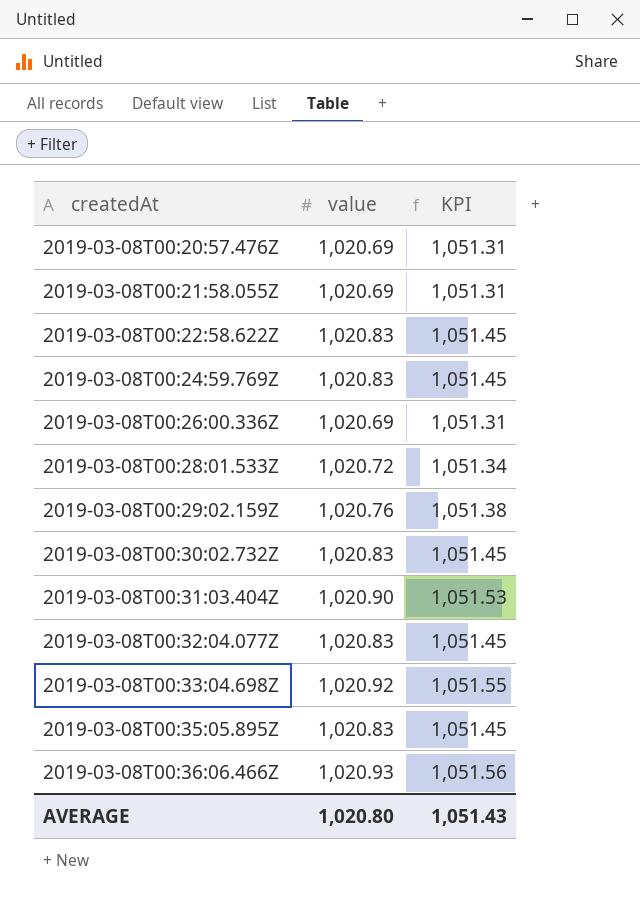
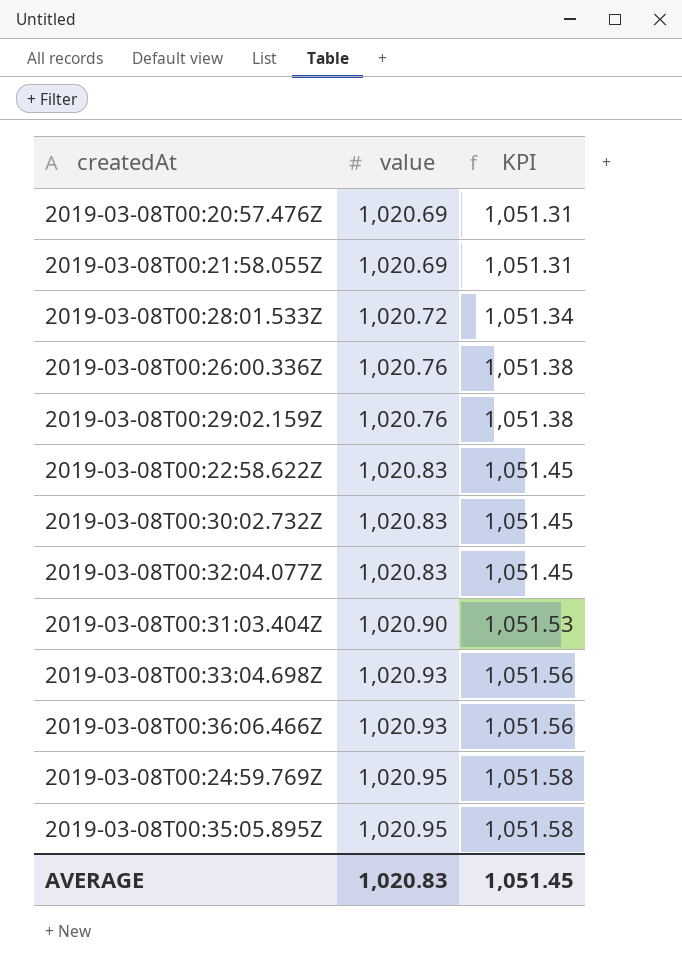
row order: createdAt ascending -> value ascending
2019-03-08T00:26:00.336Z | value: 1,020.69 -> 1,020.76
2019-03-08T00:26:00.336Z | KPI: 1,051.31 -> 1,051.38
2019-03-08T00:33:04.698Z | value: 1,020.92 -> 1,020.93
2019-03-08T00:33:04.698Z | KPI: 1,051.55 -> 1,051.56
2019-03-08T00:24:59.769Z | value: 1,020.83 -> 1,020.95
2019-03-08T00:24:59.769Z | KPI: 1,051.45 -> 1,051.58
2019-03-08T00:35:05.895Z | value: 1,020.83 -> 1,020.95
2019-03-08T00:35:05.895Z | KPI: 1,051.45 -> 1,051.58
AVERAGE | value: 1,020.80 -> 1,020.83
AVERAGE | KPI: 1,051.43 -> 1,051.45

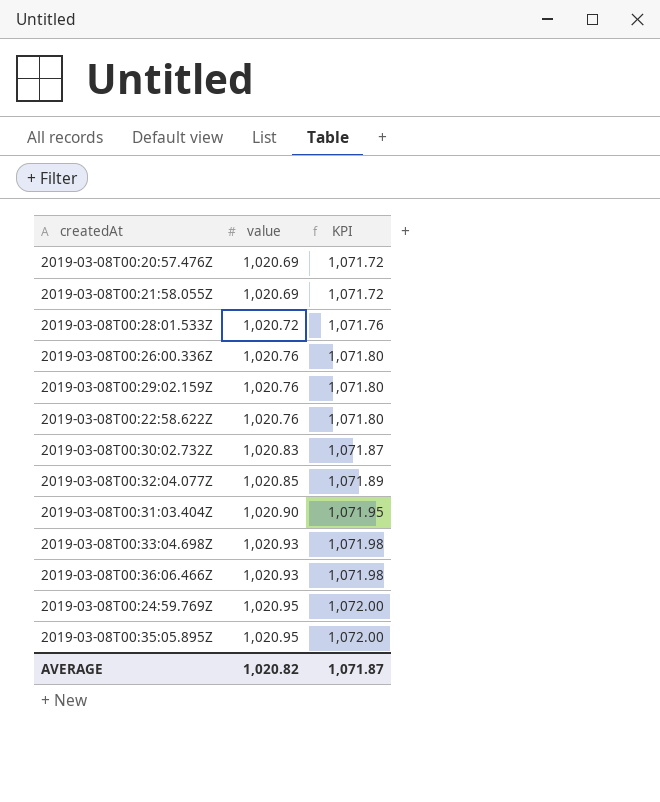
column KPI | formula: [value] * 1.03 -> [value] * 1.05
2019-03-08T00:22:58.622Z | value: 1,020.83 -> 1,020.76
2019-03-08T00:32:04.077Z | value: 1,020.83 -> 1,020.85
AVERAGE | value: 1,020.83 -> 1,020.82
AVERAGE | KPI: 1,051.45 -> 1,071.87

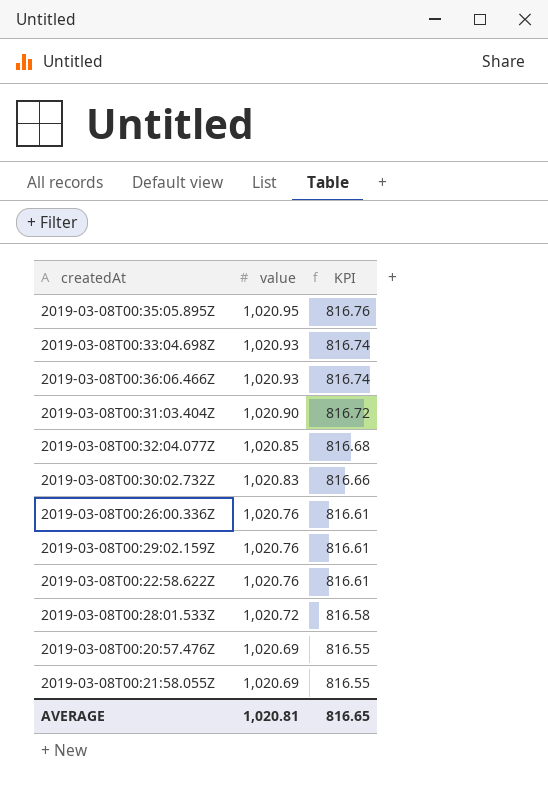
row order: value ascending -> value descending
column KPI | formula: [value] * 1.05 -> [value] * 0.8
row 2019-03-08T00:24:59.769Z: 1,020.95 | 1,072.00 -> none
AVERAGE | value: 1,020.82 -> 1,020.81
AVERAGE | KPI: 1,071.87 -> 816.65

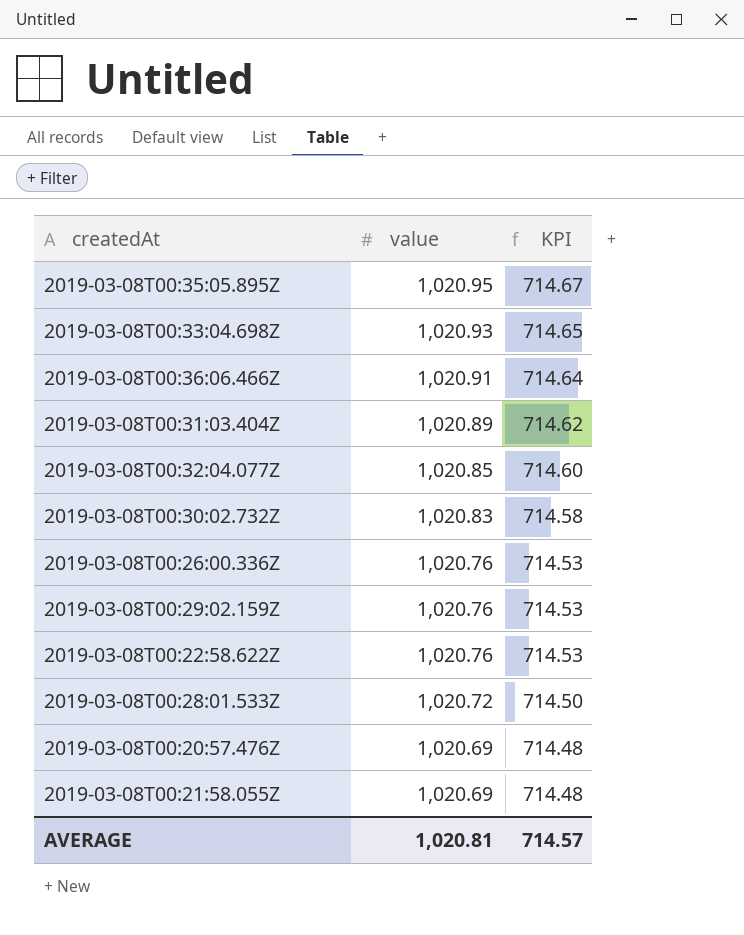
column KPI | formula: [value] * 0.8 -> [value] * 0.7
2019-03-08T00:36:06.466Z | value: 1,020.93 -> 1,020.91
2019-03-08T00:31:03.404Z | value: 1,020.90 -> 1,020.89
AVERAGE | KPI: 816.65 -> 714.57

